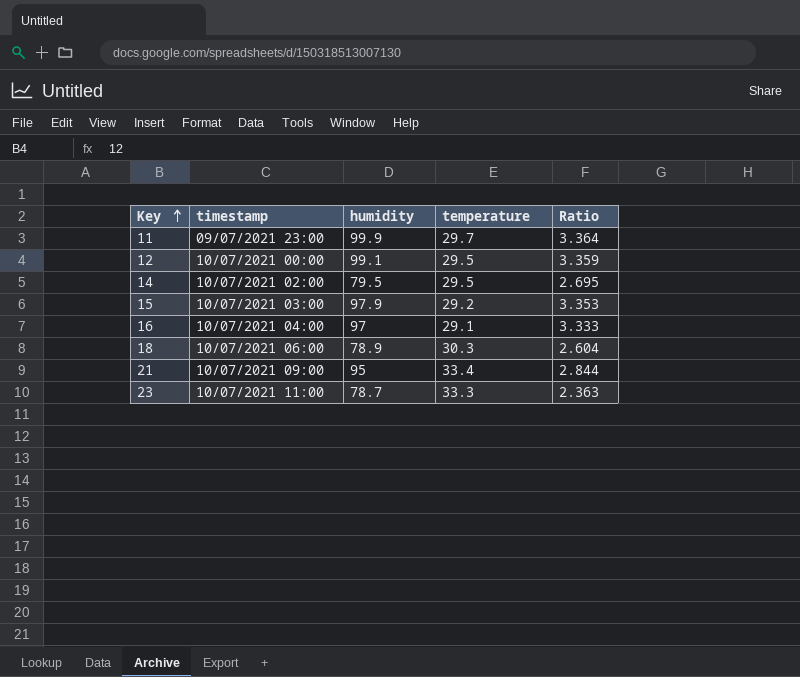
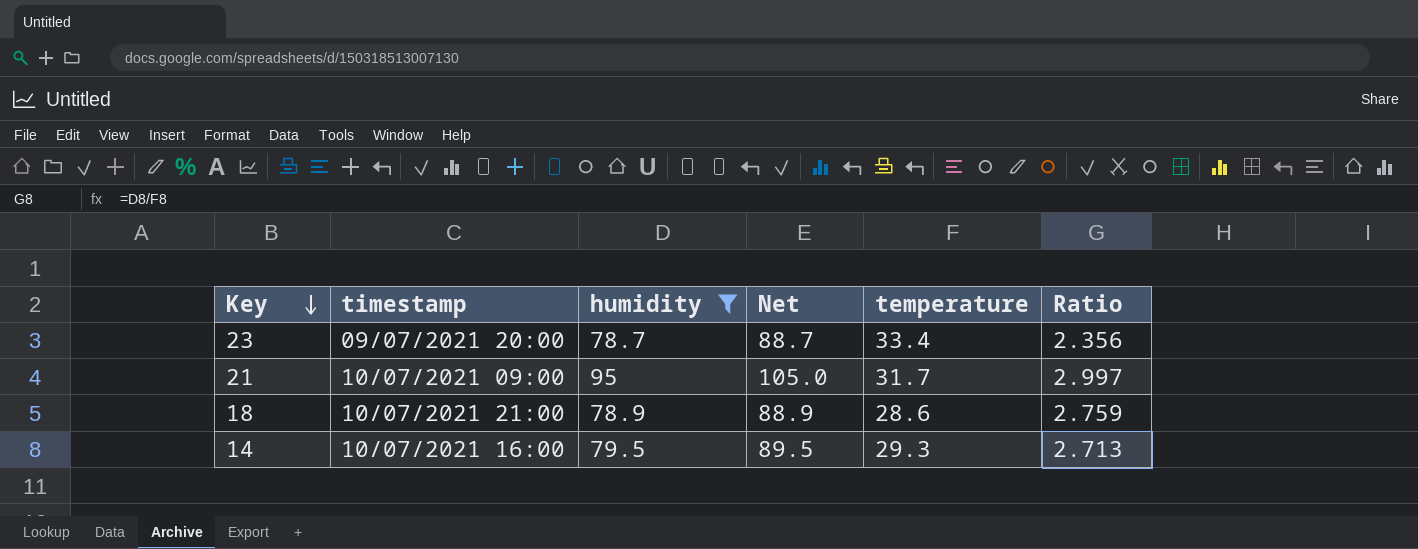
filter: none -> humidity <= 95
row order: Key ascending -> Key descending
column Net | formula: none -> [humidity] + 10
23 | timestamp: 10/07/2021 11:00 -> 09/07/2021 20:00
23 | temperature: 33.3 -> 33.4
23 | Ratio: 2.363 -> 2.356
21 | temperature: 33.4 -> 31.7
21 | Ratio: 2.844 -> 2.997
18 | timestamp: 10/07/2021 06:00 -> 10/07/2021 21:00
18 | temperature: 30.3 -> 28.6
18 | Ratio: 2.604 -> 2.759
14 | timestamp: 10/07/2021 02:00 -> 10/07/2021 16:00
14 | temperature: 29.5 -> 29.3
14 | Ratio: 2.695 -> 2.713

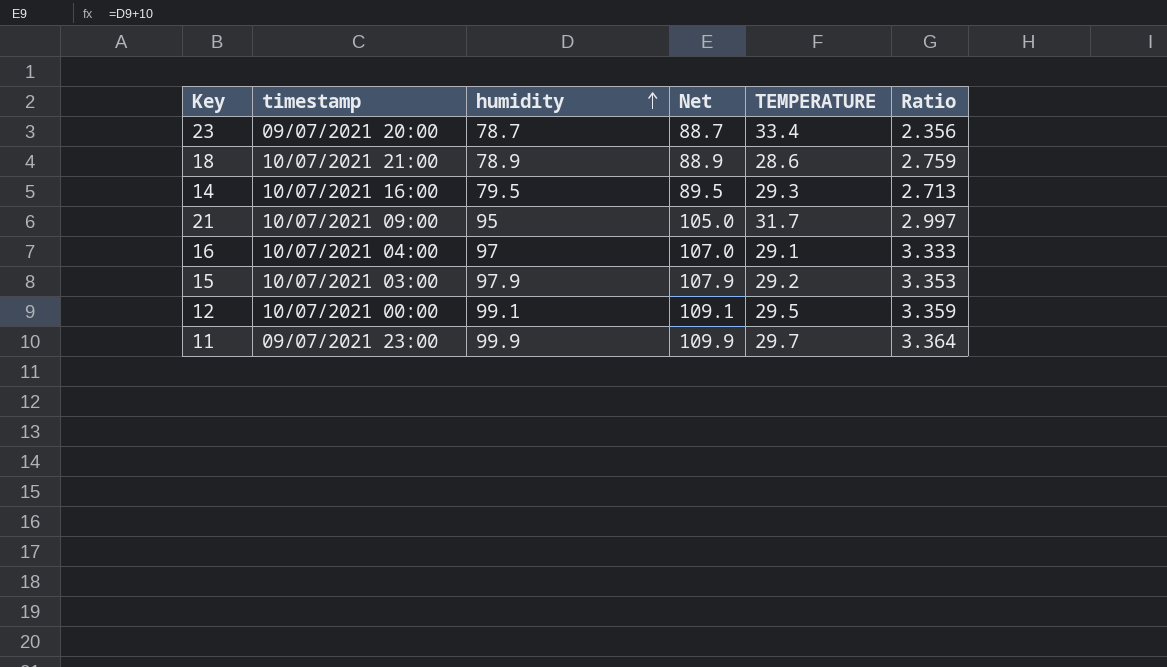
filter: humidity <= 95 -> none
row order: Key descending -> humidity ascending
column name: temperature -> TEMPERATURE

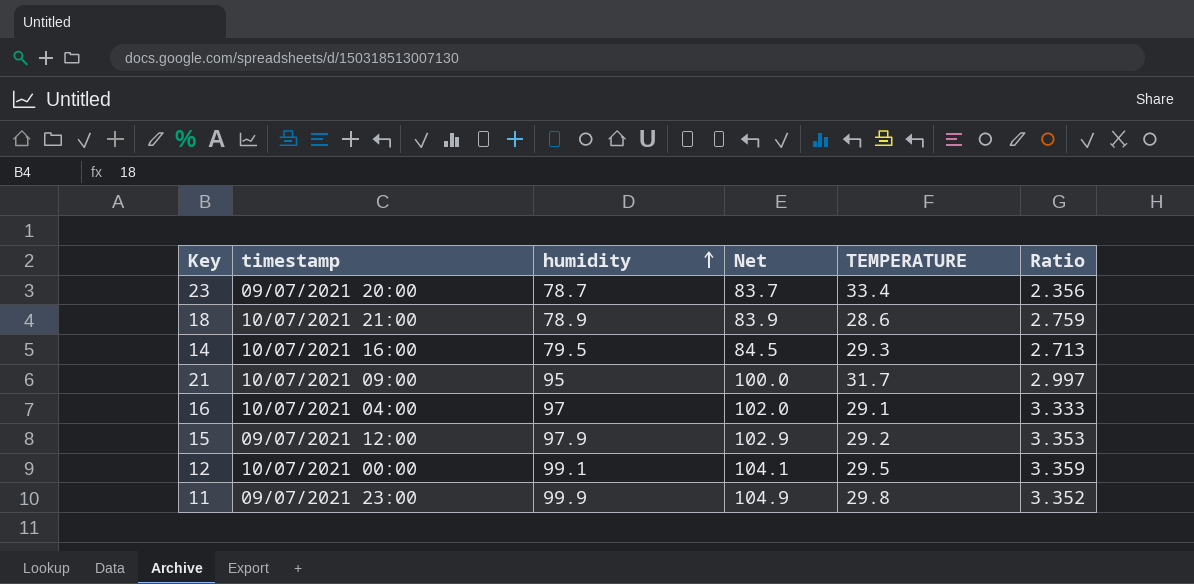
column Net | formula: [humidity] + 10 -> [humidity] + 5
15 | timestamp: 10/07/2021 03:00 -> 09/07/2021 12:00
11 | TEMPERATURE: 29.7 -> 29.8
11 | Ratio: 3.364 -> 3.352

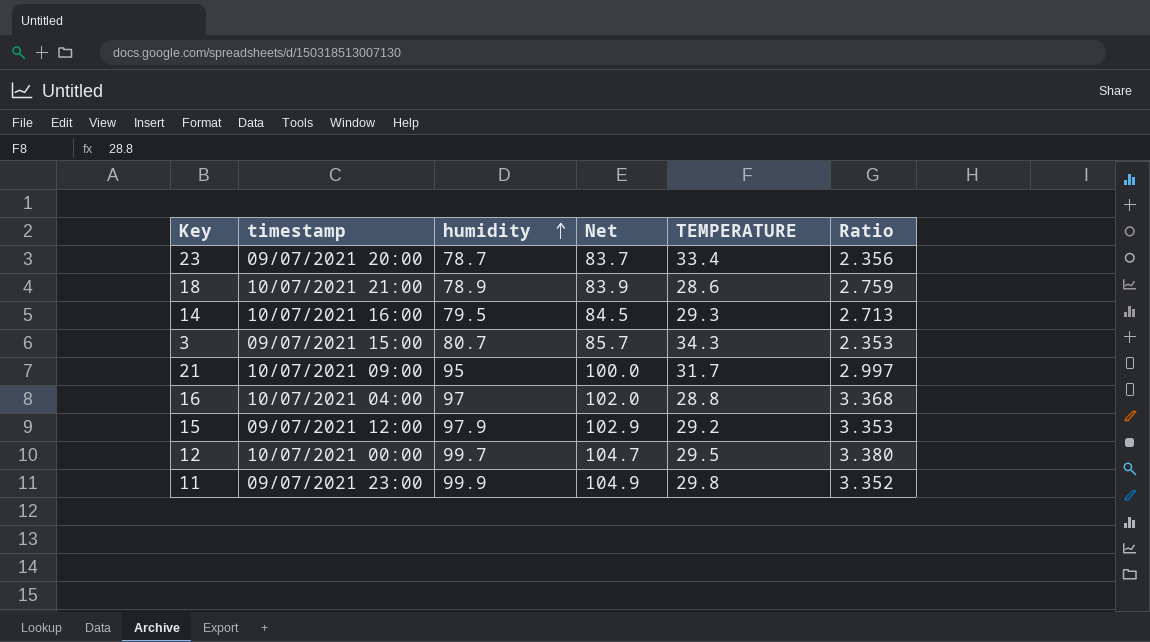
row 3: none -> 09/07/2021 15:00 | 80.7 | 85.7 | 34.3 | 2.353
16 | TEMPERATURE: 29.1 -> 28.8
16 | Ratio: 3.333 -> 3.368
12 | humidity: 99.1 -> 99.7
12 | Net: 104.1 -> 104.7
12 | Ratio: 3.359 -> 3.380

